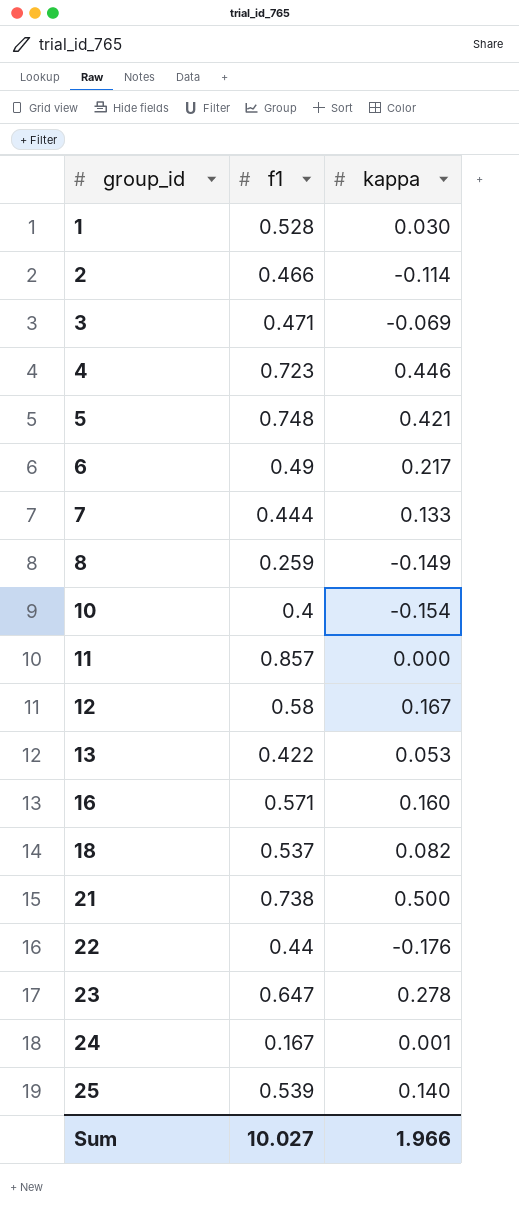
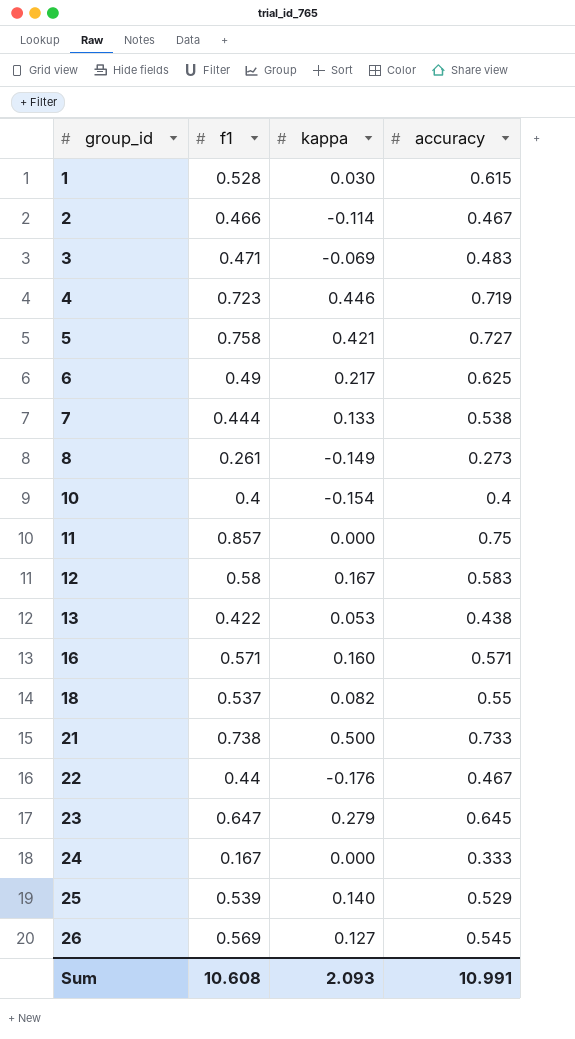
column accuracy | position: none -> 4
5 | f1: 0.748 -> 0.758
8 | f1: 0.259 -> 0.261
23 | kappa: 0.278 -> 0.279
24 | kappa: 0.001 -> 0.000
row 26: none -> 0.569 | 0.127 | 0.545
Sum | f1: 10.027 -> 10.608
Sum | kappa: 1.966 -> 2.093

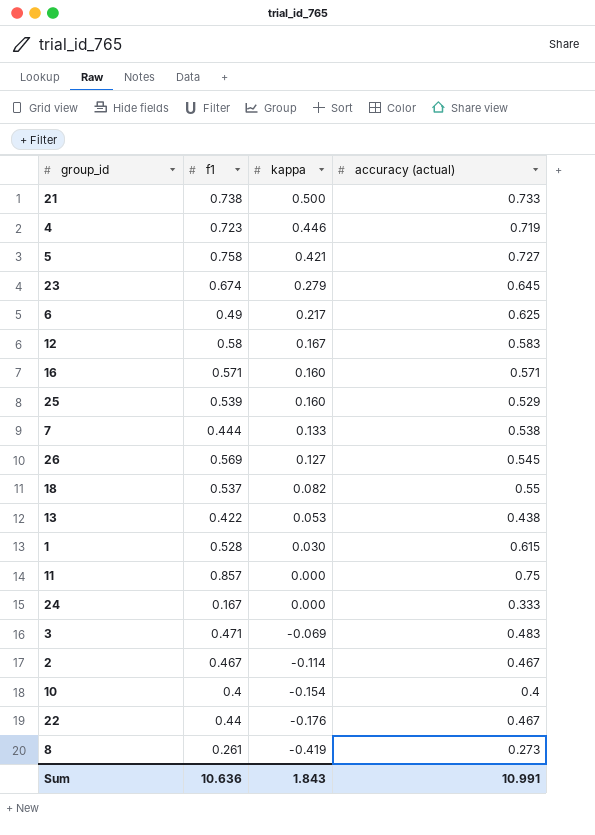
row order: group_id ascending -> kappa descending
column name: accuracy -> accuracy (actual)
23 | f1: 0.647 -> 0.674
25 | kappa: 0.140 -> 0.160
2 | f1: 0.466 -> 0.467
8 | kappa: -0.149 -> -0.419
Sum | f1: 10.608 -> 10.636
Sum | kappa: 2.093 -> 1.843

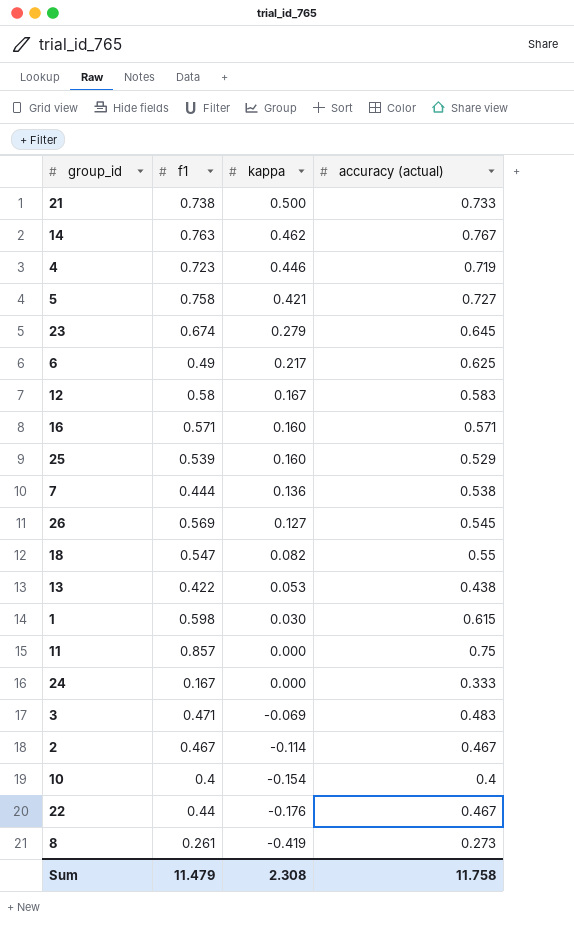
row 14: none -> 0.763 | 0.462 | 0.767
7 | kappa: 0.133 -> 0.136
18 | f1: 0.537 -> 0.547
1 | f1: 0.528 -> 0.598
Sum | f1: 10.636 -> 11.479
Sum | kappa: 1.843 -> 2.308
Sum | accuracy (actual): 10.991 -> 11.758

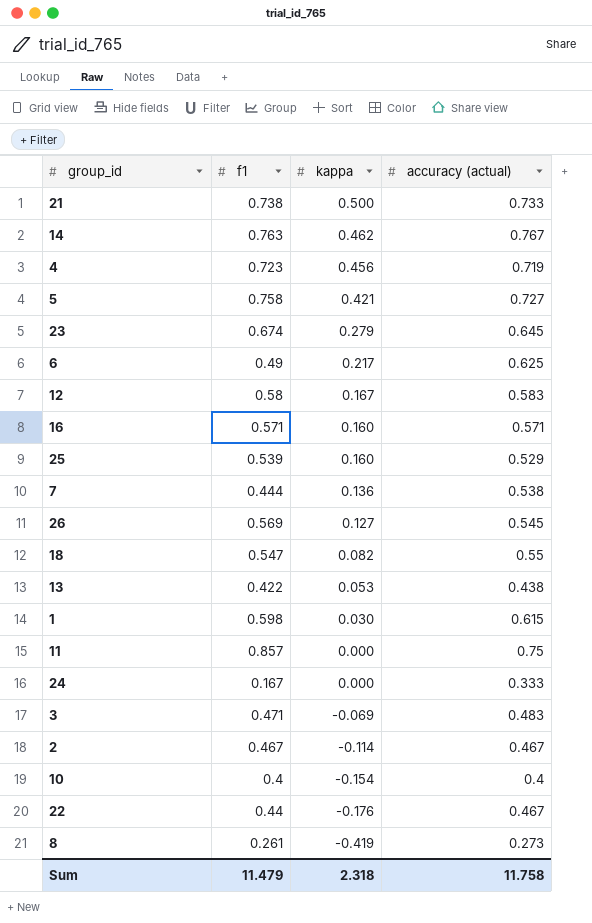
4 | kappa: 0.446 -> 0.456
Sum | kappa: 2.308 -> 2.318

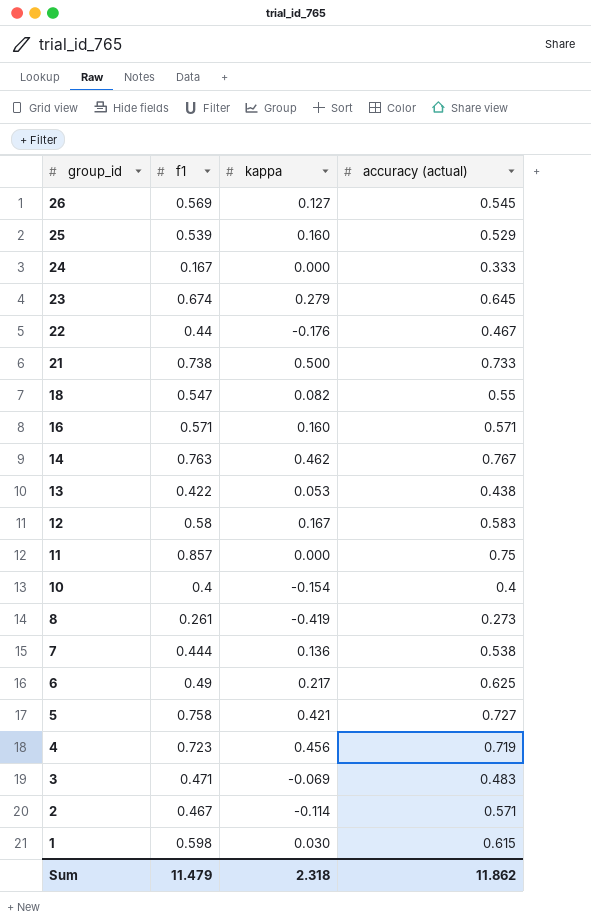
row order: kappa descending -> group_id descending
2 | accuracy (actual): 0.467 -> 0.571
Sum | accuracy (actual): 11.758 -> 11.862

